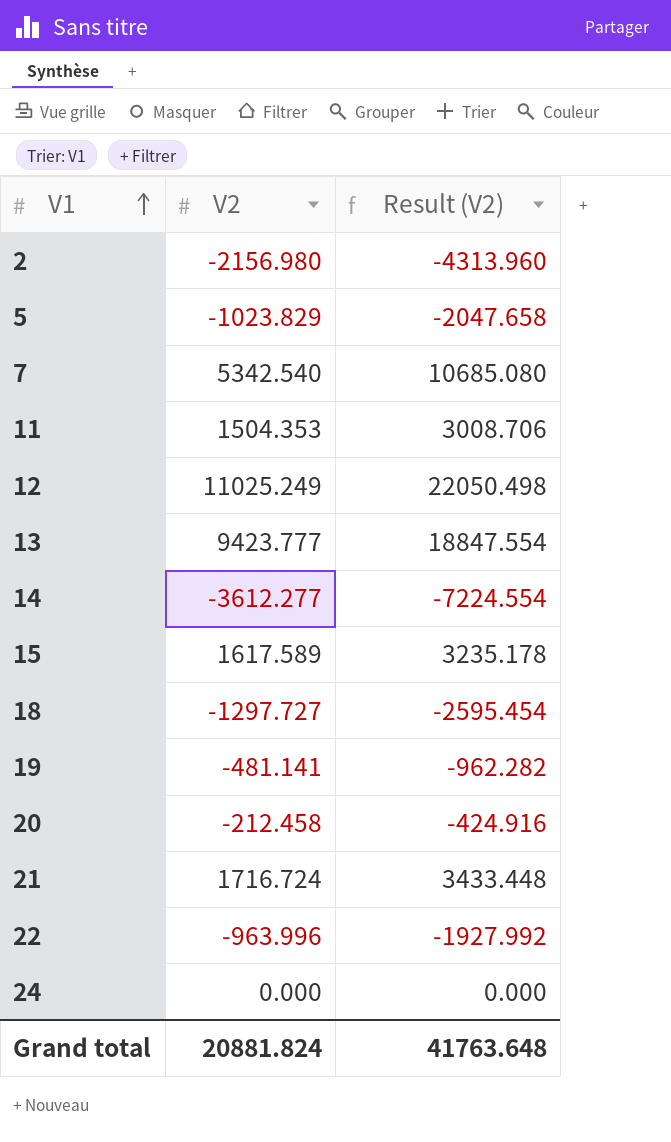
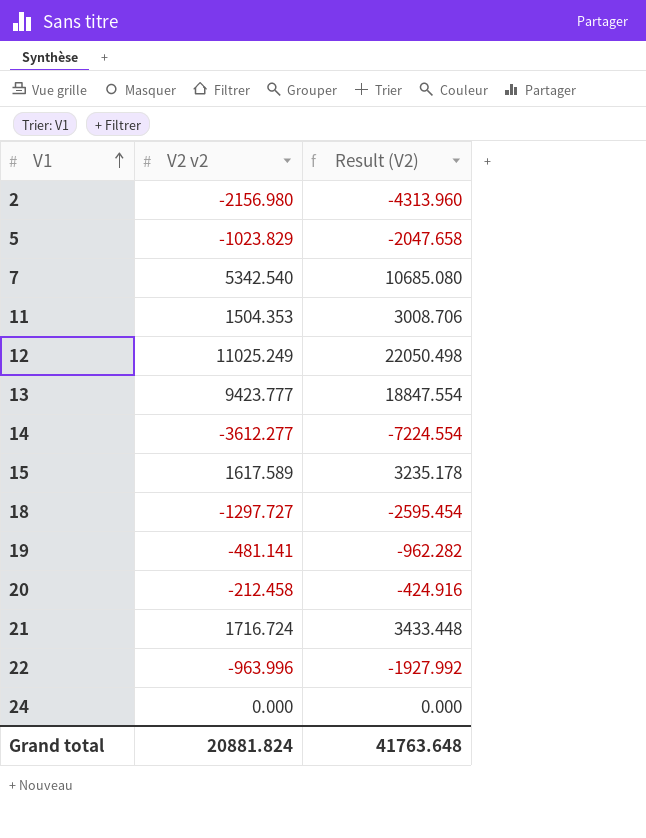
column name: V2 -> V2 v2

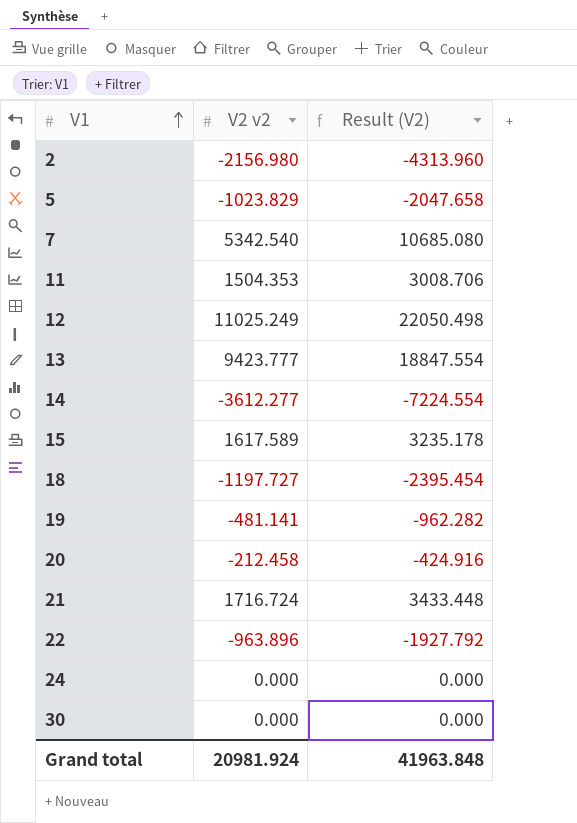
18 | V2 v2: -1297.727 -> -1197.727
18 | Result (V2): -2595.454 -> -2395.454
22 | V2 v2: -963.996 -> -963.896
22 | Result (V2): -1927.992 -> -1927.792
row 30: none -> 0.000 | 0.000
Grand total | V2 v2: 20881.824 -> 20981.924
Grand total | Result (V2): 41763.648 -> 41963.848

